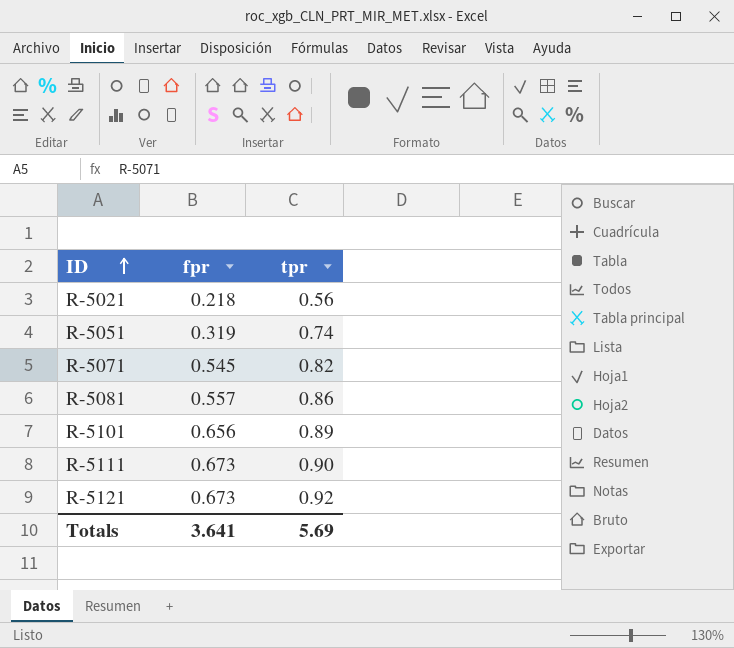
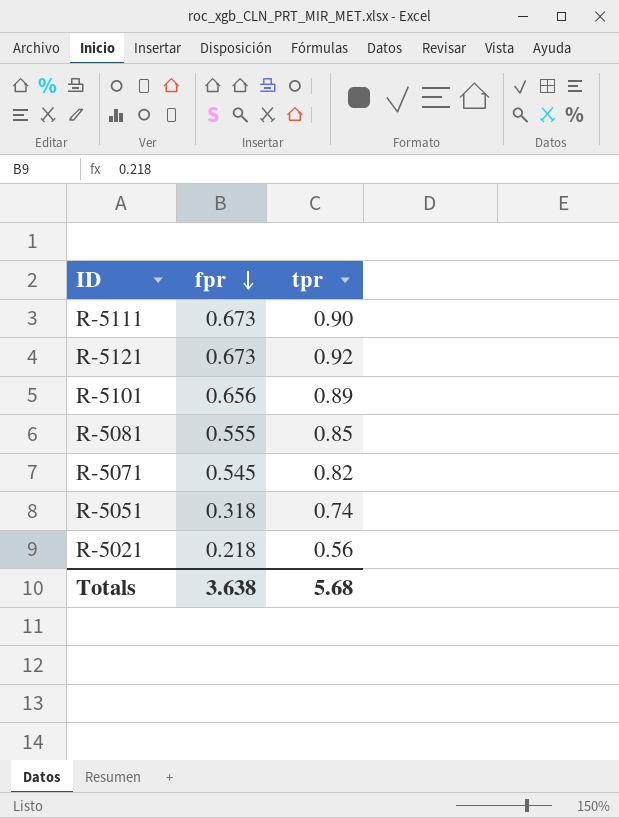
row order: ID ascending -> fpr descending
R-5081 | fpr: 0.557 -> 0.555
R-5081 | tpr: 0.86 -> 0.85
R-5051 | fpr: 0.319 -> 0.318
Totals | fpr: 3.641 -> 3.638
Totals | tpr: 5.69 -> 5.68

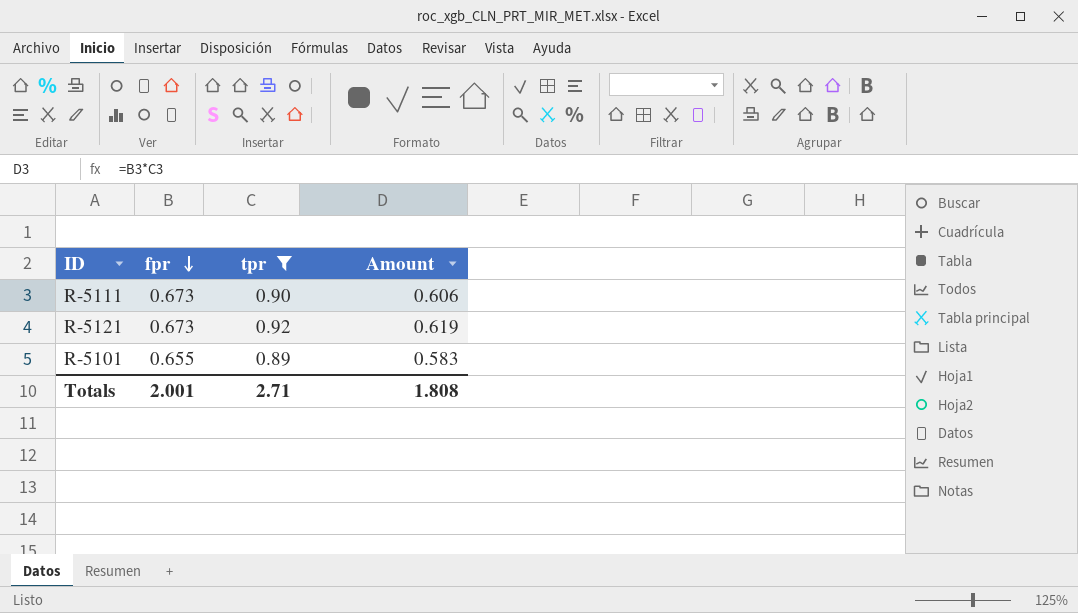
filter: none -> tpr >= 0.89
column Amount | formula: none -> [fpr] * [tpr]
R-5101 | fpr: 0.656 -> 0.655
Totals | fpr: 3.638 -> 2.001
Totals | tpr: 5.68 -> 2.71

